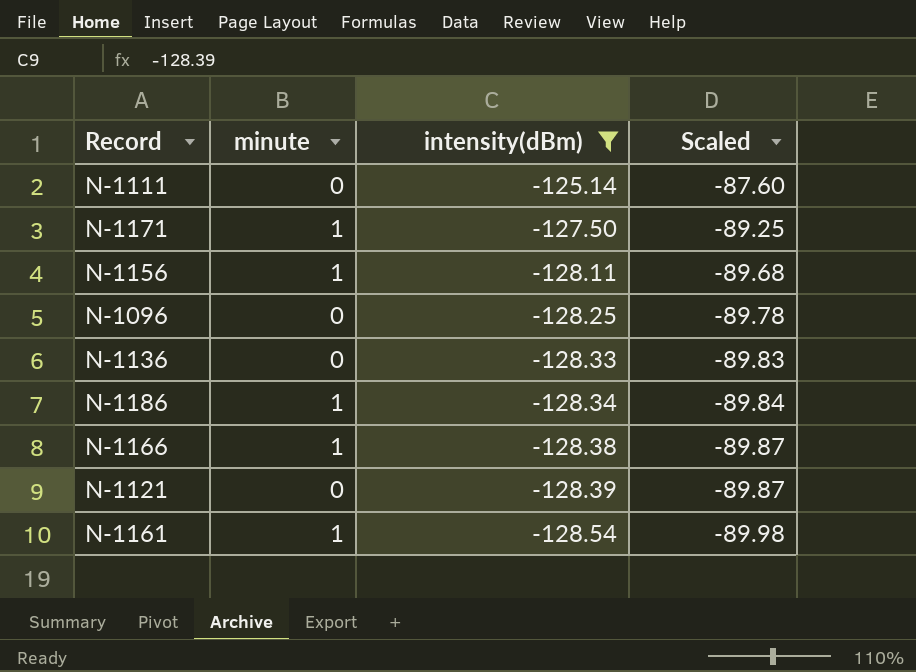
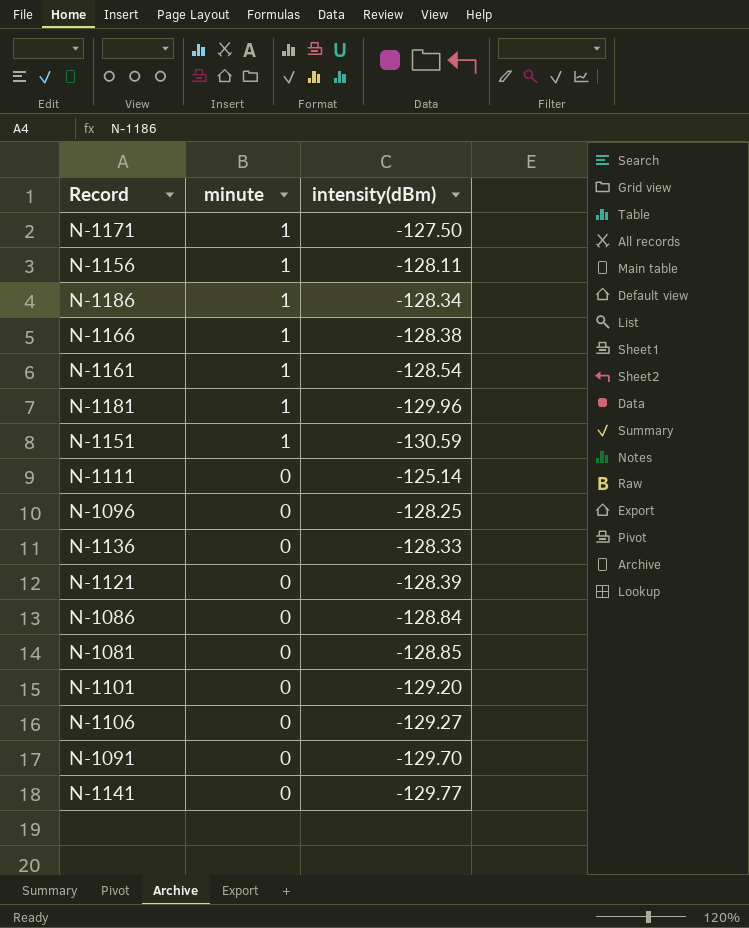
filter: intensity(dBm) >= -128.54 -> none
row order: intensity(dBm) descending -> minute descending
column Scaled | formula: [intensity(dBm)] * 0.7 -> none

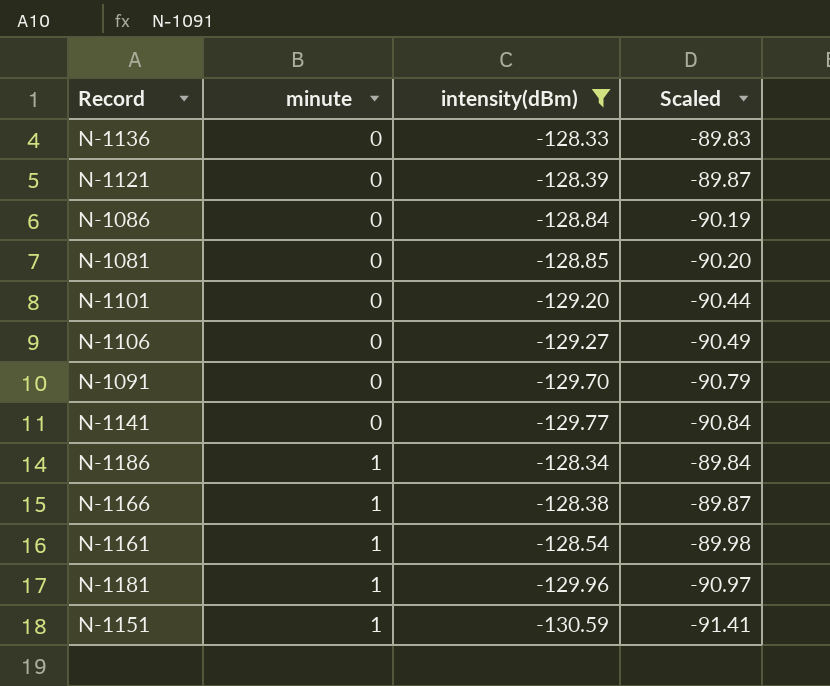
filter: none -> intensity(dBm) <= -128.33
row order: minute descending -> minute ascending
column Scaled | formula: none -> [intensity(dBm)] * 0.7

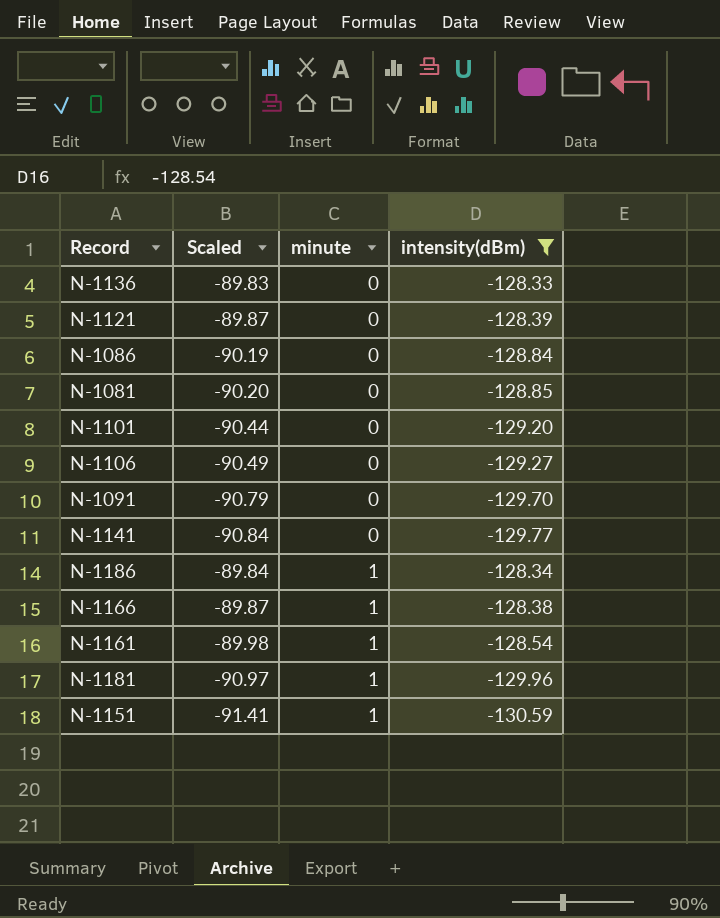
column Scaled | position: 4 -> 2

